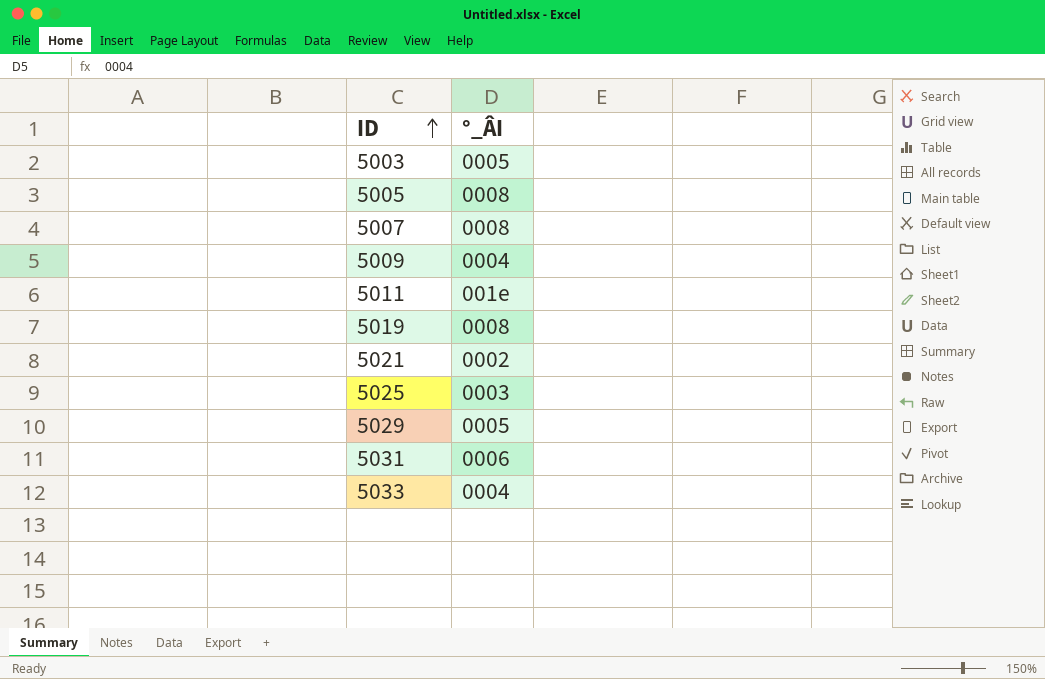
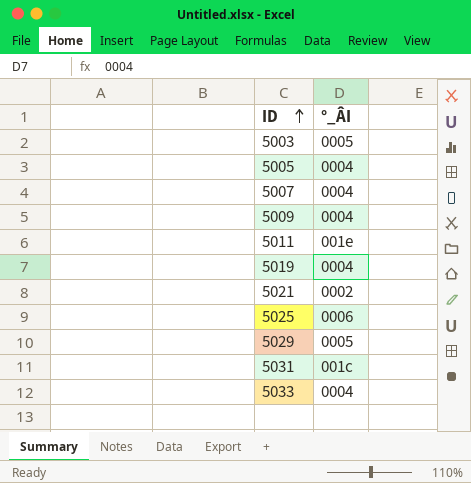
5005 | °_ÂI: 0008 -> 0004
5007 | °_ÂI: 0008 -> 0004
5019 | °_ÂI: 0008 -> 0004
5025 | °_ÂI: 0003 -> 0006
5031 | °_ÂI: 0006 -> 001c

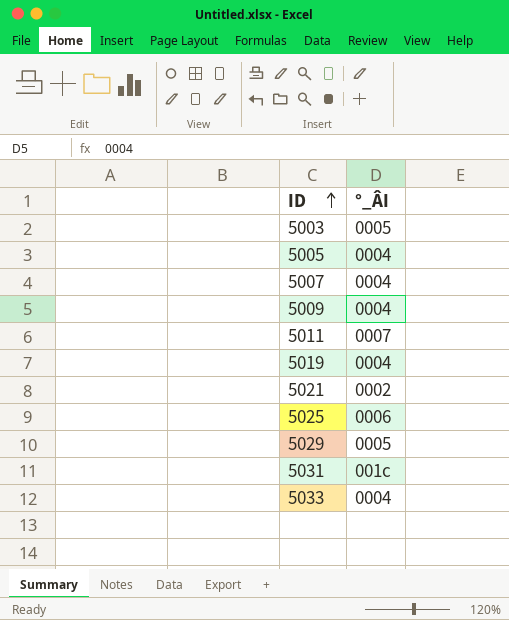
5011 | °_ÂI: 001e -> 0007

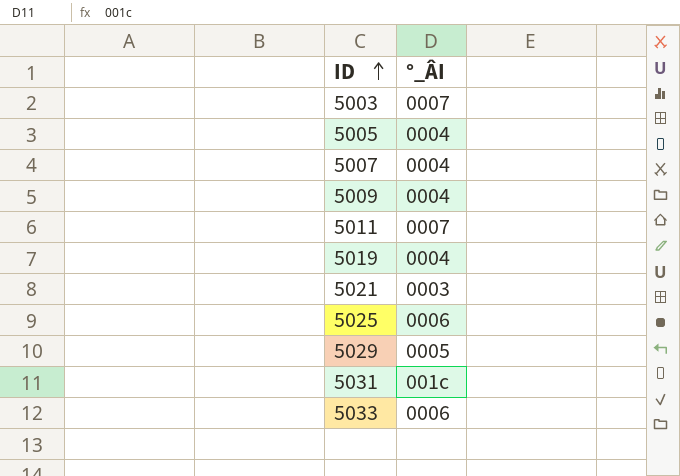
5003 | °_ÂI: 0005 -> 0007
5021 | °_ÂI: 0002 -> 0003
5033 | °_ÂI: 0004 -> 0006

